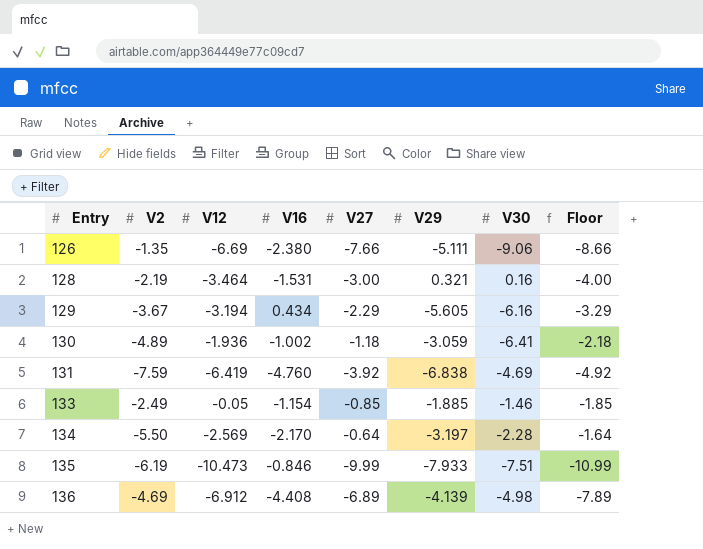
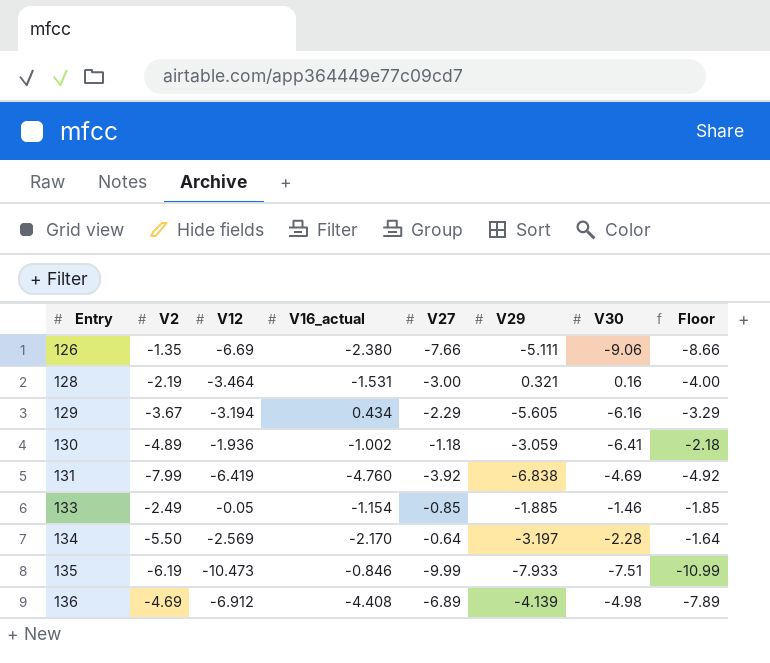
column name: V16 -> V16_actual
131 | V2: -7.59 -> -7.99

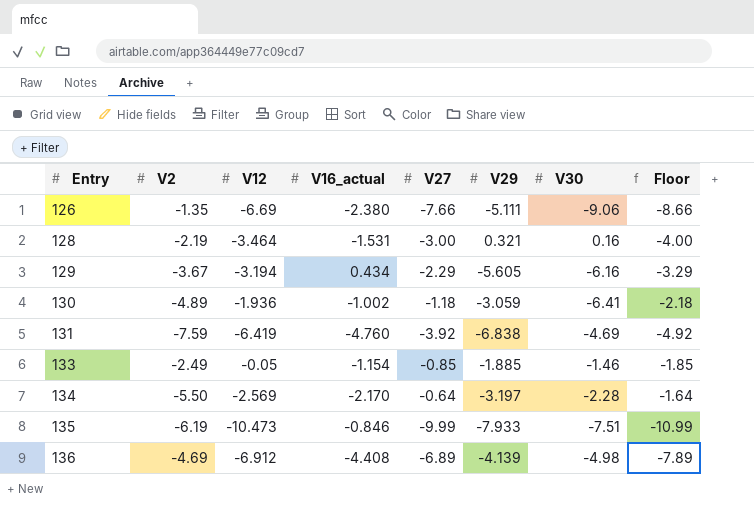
131 | V2: -7.99 -> -7.59

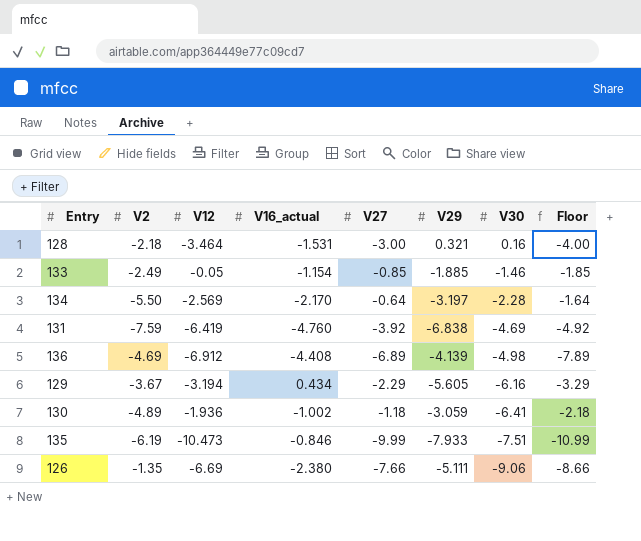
row order: Entry ascending -> V30 descending
128 | V2: -2.19 -> -2.18

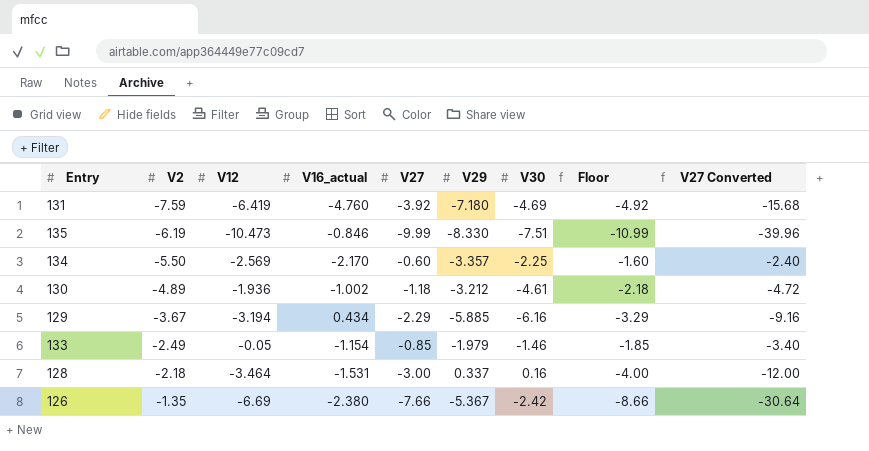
row order: V30 descending -> V2 ascending
column V27 Converted | formula: none -> [V27] * 4
row 136: -4.69 | -6.912 | -4.408 | -6.89 | -4.139 | -4.98 | -7.89 -> none
131 | V29: -6.838 -> -7.180
135 | V29: -7.933 -> -8.330
134 | V27: -0.64 -> -0.60
134 | V29: -3.197 -> -3.357
134 | V30: -2.28 -> -2.25
134 | Floor: -1.64 -> -1.60
130 | V29: -3.059 -> -3.212
130 | V30: -6.41 -> -4.61
129 | V29: -5.605 -> -5.885
133 | V29: -1.885 -> -1.979
128 | V29: 0.321 -> 0.337
126 | V29: -5.111 -> -5.367
126 | V30: -9.06 -> -2.42

